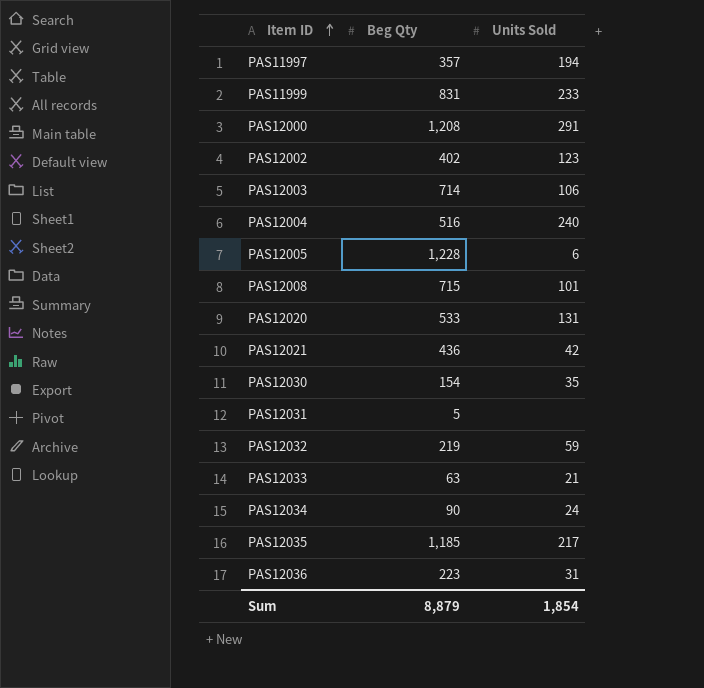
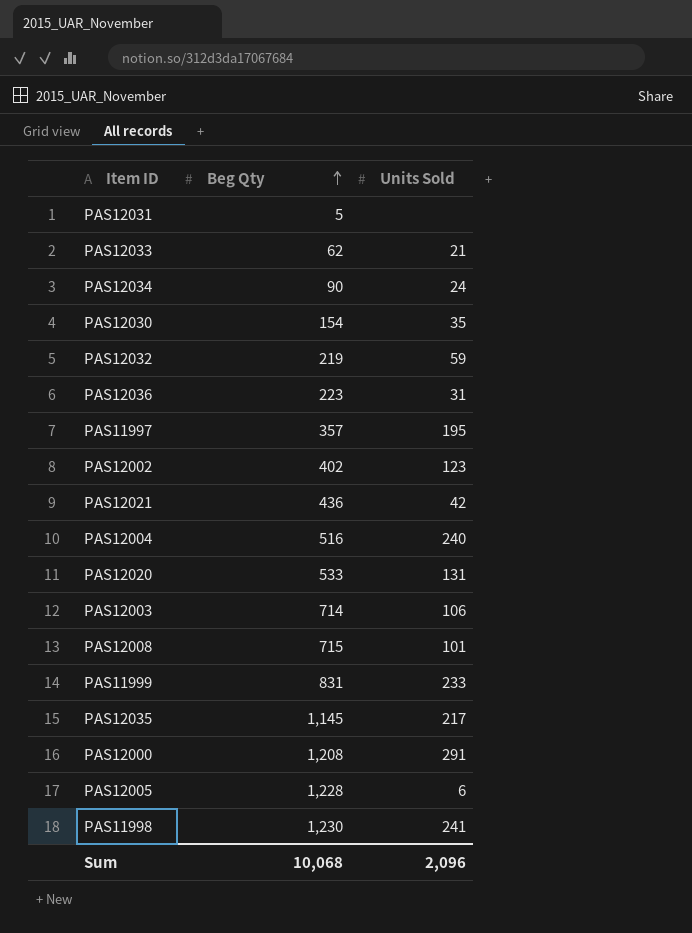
row order: Item ID ascending -> Beg Qty ascending
PAS12033 | Beg Qty: 63 -> 62
PAS11997 | Units Sold: 194 -> 195
PAS12035 | Beg Qty: 1,185 -> 1,145
row PAS11998: none -> 1,230 | 241
Sum | Beg Qty: 8,879 -> 10,068
Sum | Units Sold: 1,854 -> 2,096

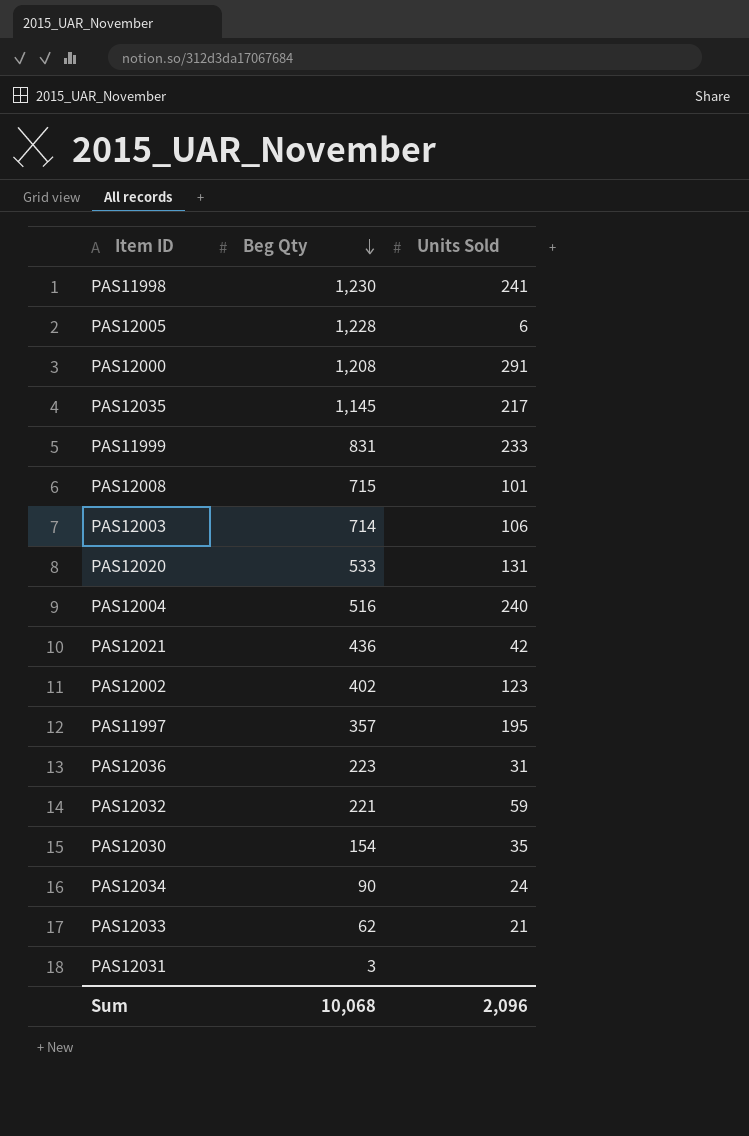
row order: Beg Qty ascending -> Beg Qty descending
PAS12032 | Beg Qty: 219 -> 221
PAS12031 | Beg Qty: 5 -> 3

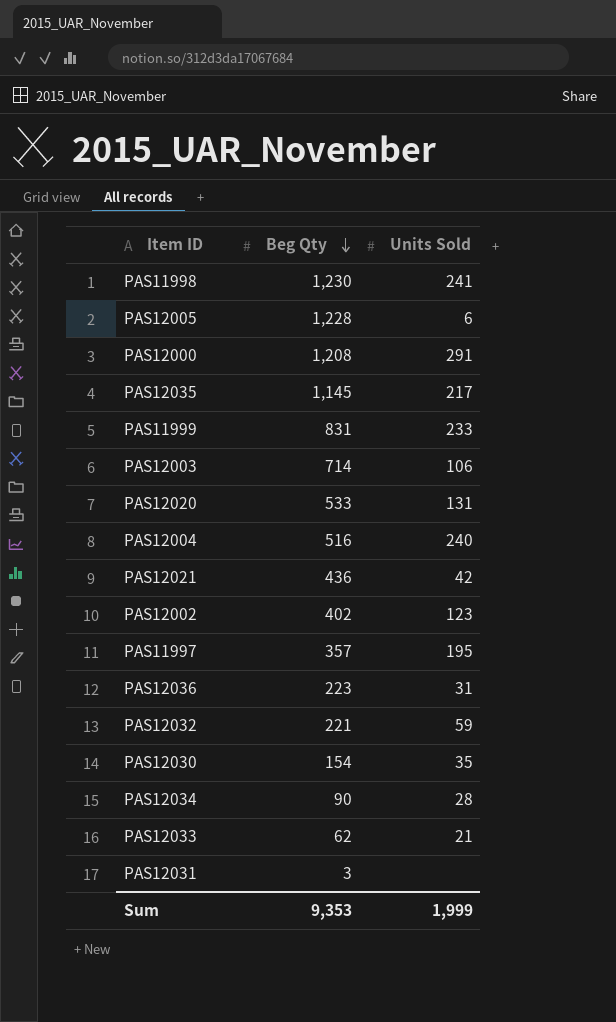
row PAS12008: 715 | 101 -> none
PAS12034 | Units Sold: 24 -> 28
Sum | Beg Qty: 10,068 -> 9,353
Sum | Units Sold: 2,096 -> 1,999

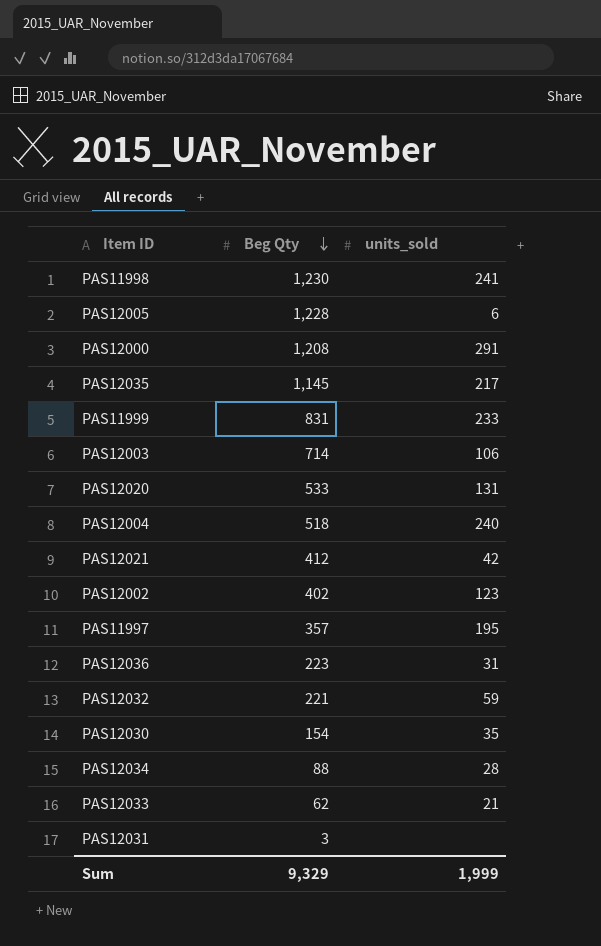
column name: Units Sold -> units_sold
PAS12004 | Beg Qty: 516 -> 518
PAS12021 | Beg Qty: 436 -> 412
PAS12034 | Beg Qty: 90 -> 88
Sum | Beg Qty: 9,353 -> 9,329

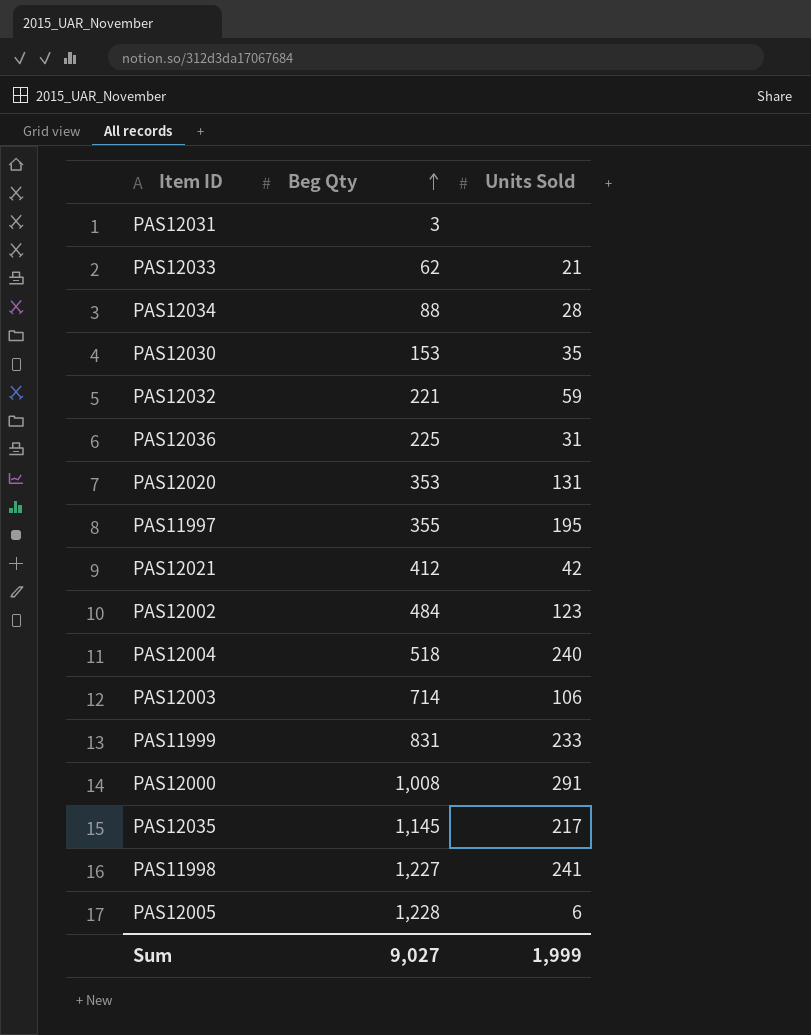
row order: Beg Qty descending -> Beg Qty ascending
column name: units_sold -> Units Sold
PAS12030 | Beg Qty: 154 -> 153
PAS12036 | Beg Qty: 223 -> 225
PAS12020 | Beg Qty: 533 -> 353
PAS11997 | Beg Qty: 357 -> 355
PAS12002 | Beg Qty: 402 -> 484
PAS12000 | Beg Qty: 1,208 -> 1,008
PAS11998 | Beg Qty: 1,230 -> 1,227
Sum | Beg Qty: 9,329 -> 9,027

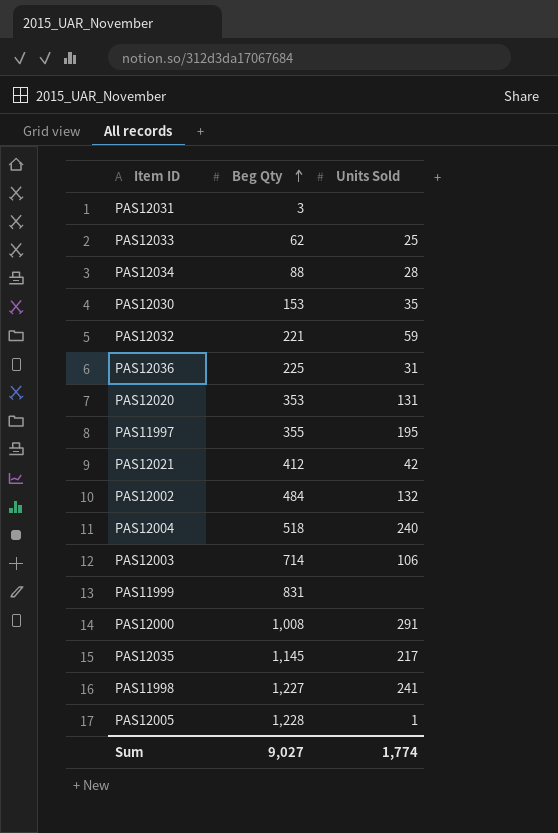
PAS12033 | Units Sold: 21 -> 25
PAS12002 | Units Sold: 123 -> 132
PAS11999 | Units Sold: 233 -> none
PAS12005 | Units Sold: 6 -> 1
Sum | Units Sold: 1,999 -> 1,774

